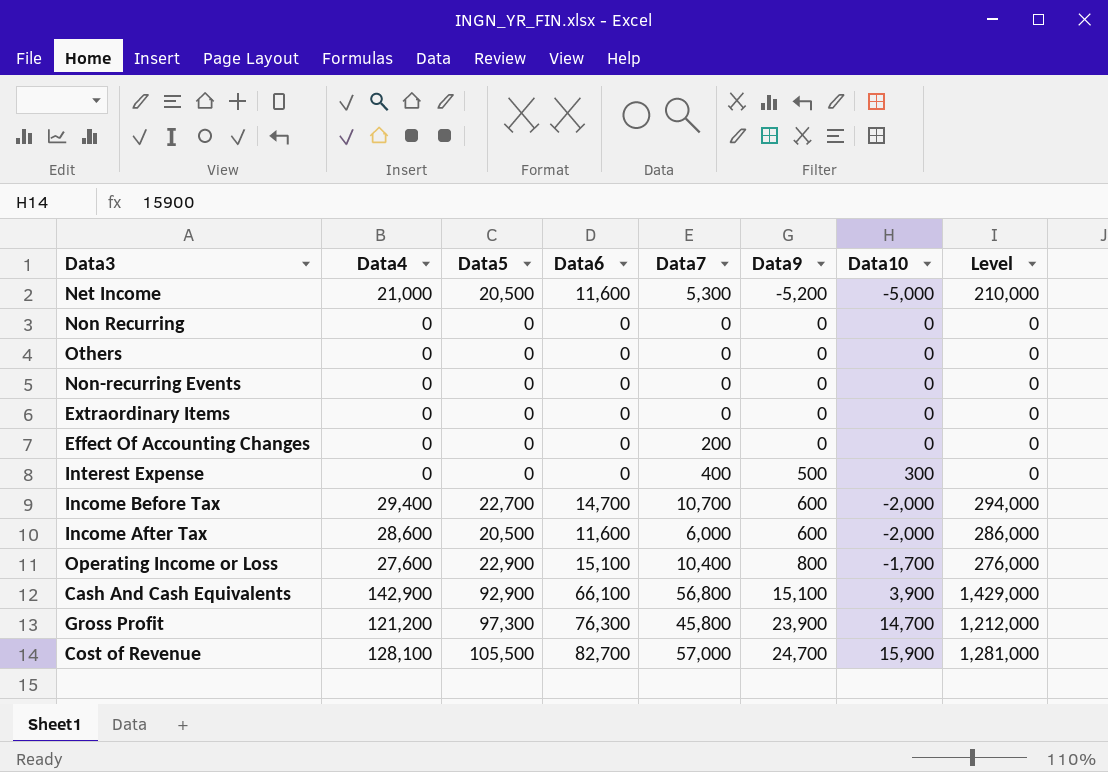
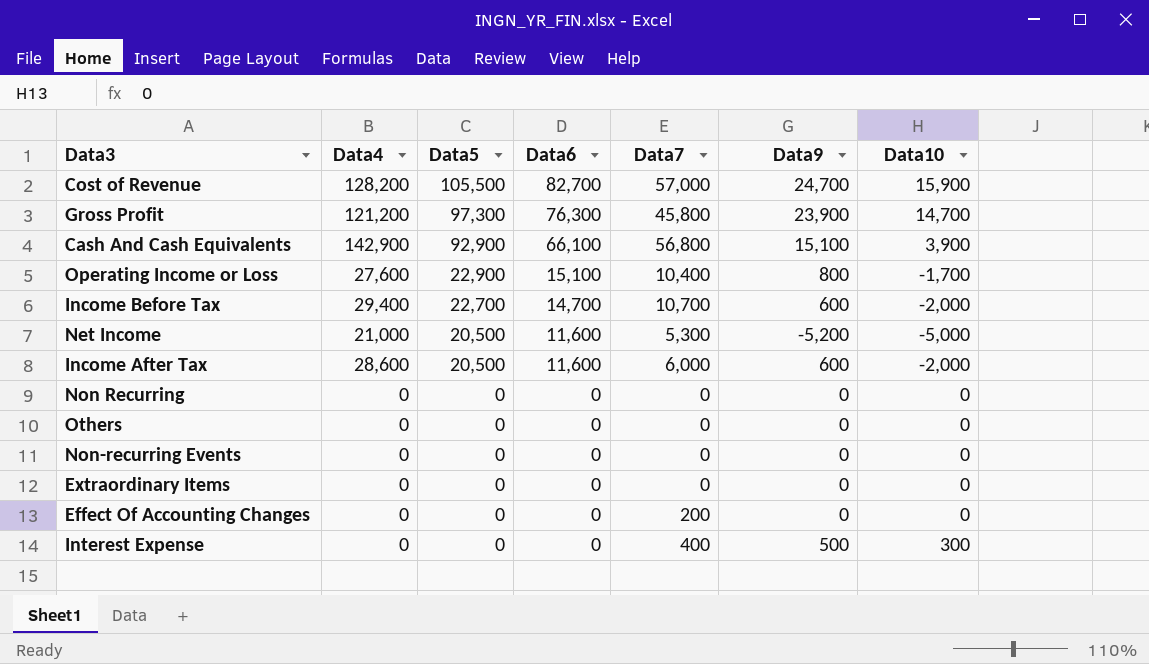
row order: Data9 ascending -> Data5 descending
column Level | formula: [Data4] * 10 -> none
Cost of Revenue | Data4: 128,100 -> 128,200

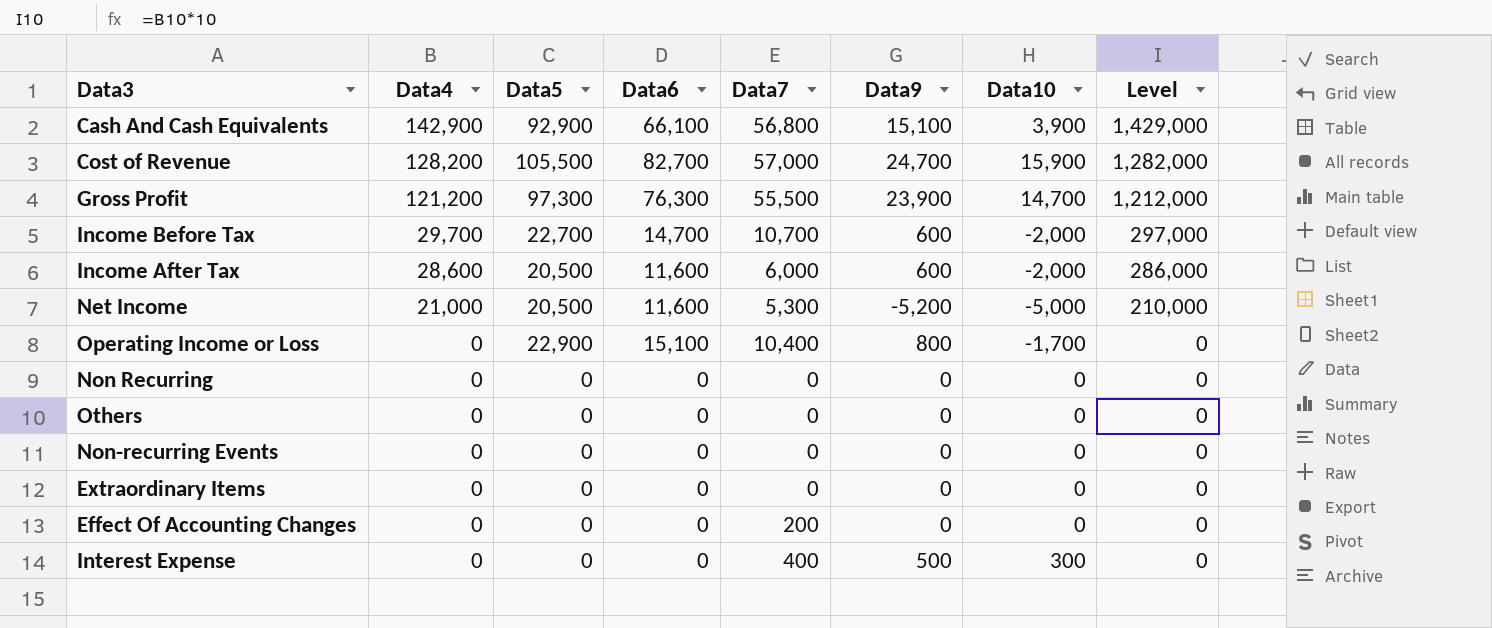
row order: Data5 descending -> Data4 descending
column Level | formula: none -> [Data4] * 10
Gross Profit | Data7: 45,800 -> 55,500
Income Before Tax | Data4: 29,400 -> 29,700
Operating Income or Loss | Data4: 27,600 -> 0

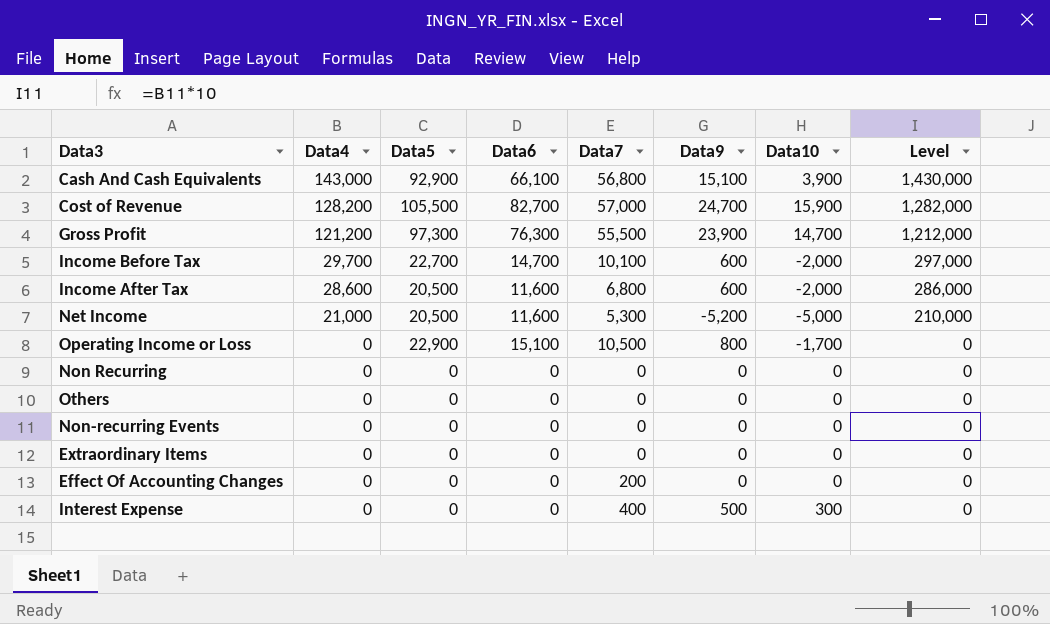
Cash And Cash Equivalents | Data4: 142,900 -> 143,000
Cash And Cash Equivalents | Level: 1,429,000 -> 1,430,000
Income Before Tax | Data7: 10,700 -> 10,100
Income After Tax | Data7: 6,000 -> 6,800
Operating Income or Loss | Data7: 10,400 -> 10,500

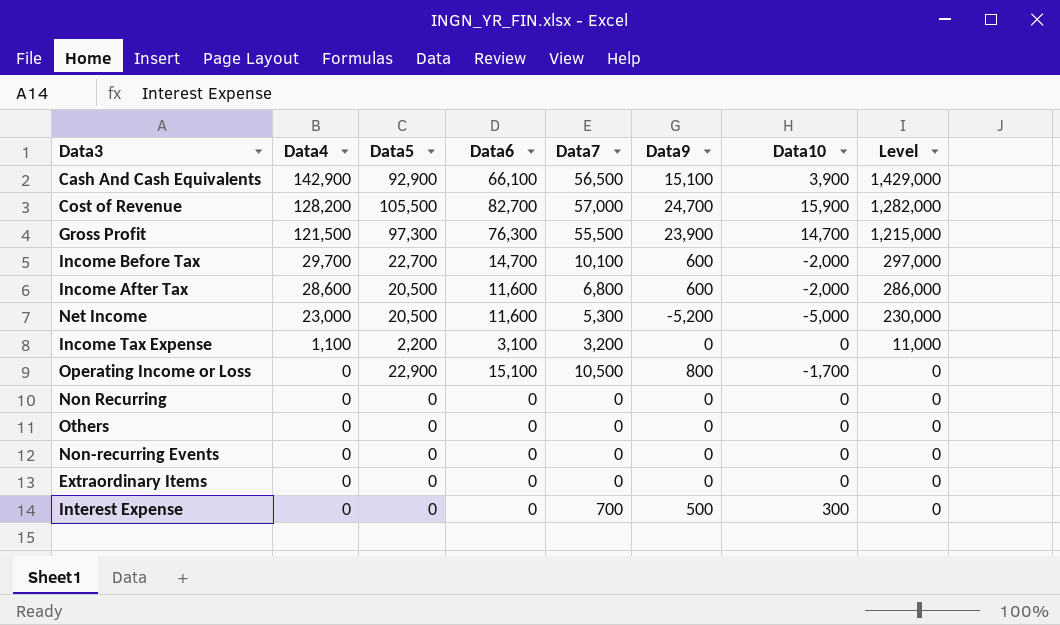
row Effect Of Accounting Changes: 0 | 0 | 0 | 200 | 0 | 0 | 0 -> none
Cash And Cash Equivalents | Data4: 143,000 -> 142,900
Cash And Cash Equivalents | Data7: 56,800 -> 56,500
Cash And Cash Equivalents | Level: 1,430,000 -> 1,429,000
Gross Profit | Data4: 121,200 -> 121,500
Gross Profit | Level: 1,212,000 -> 1,215,000
Net Income | Data4: 21,000 -> 23,000
Net Income | Level: 210,000 -> 230,000
row Income Tax Expense: none -> 1,100 | 2,200 | 3,100 | 3,200 | 0 | 0 | 11,000
Interest Expense | Data7: 400 -> 700

